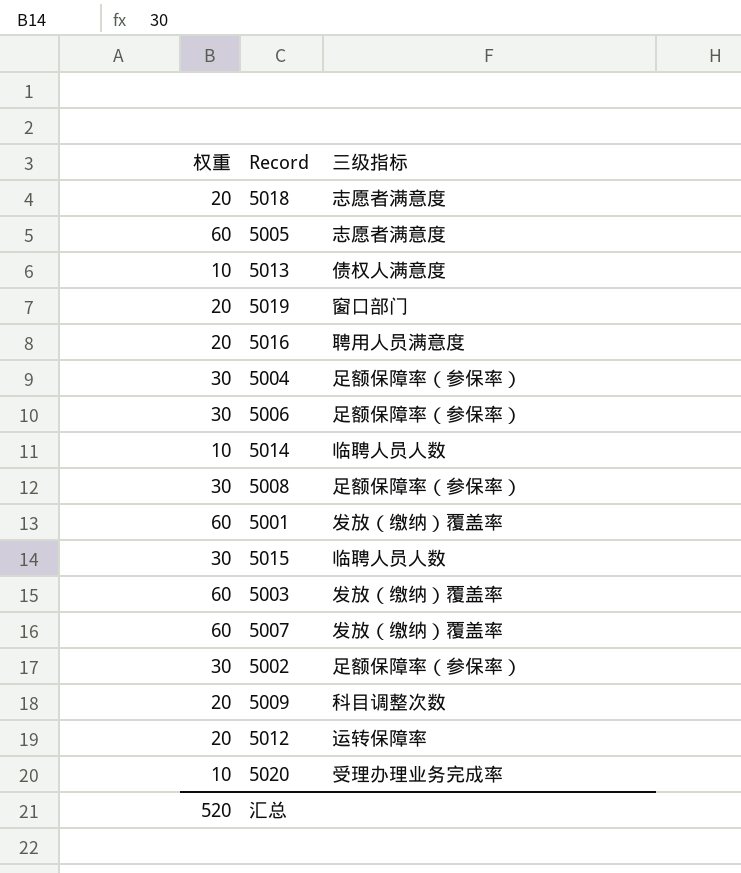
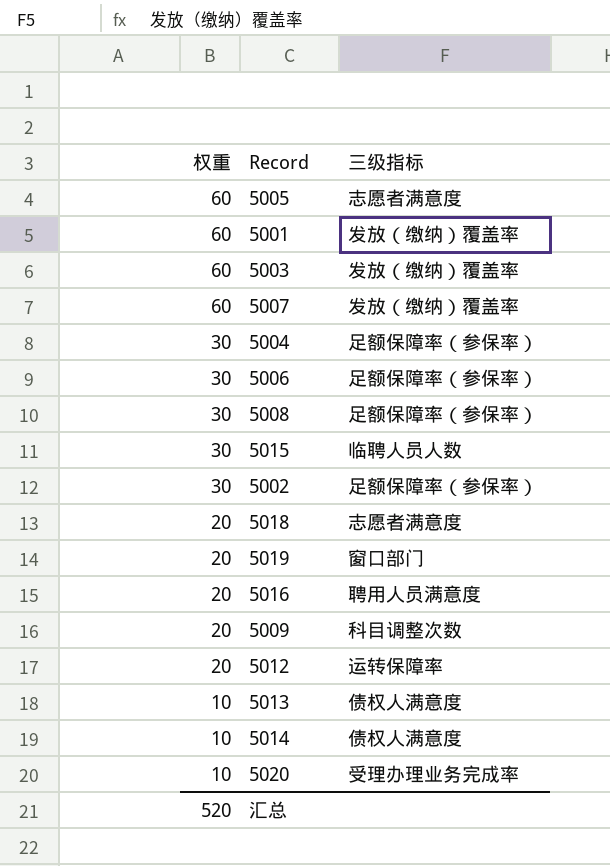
row order: none -> 权重 descending
5014 | 三级指标: 临聘人员人数 -> 债权人满意度

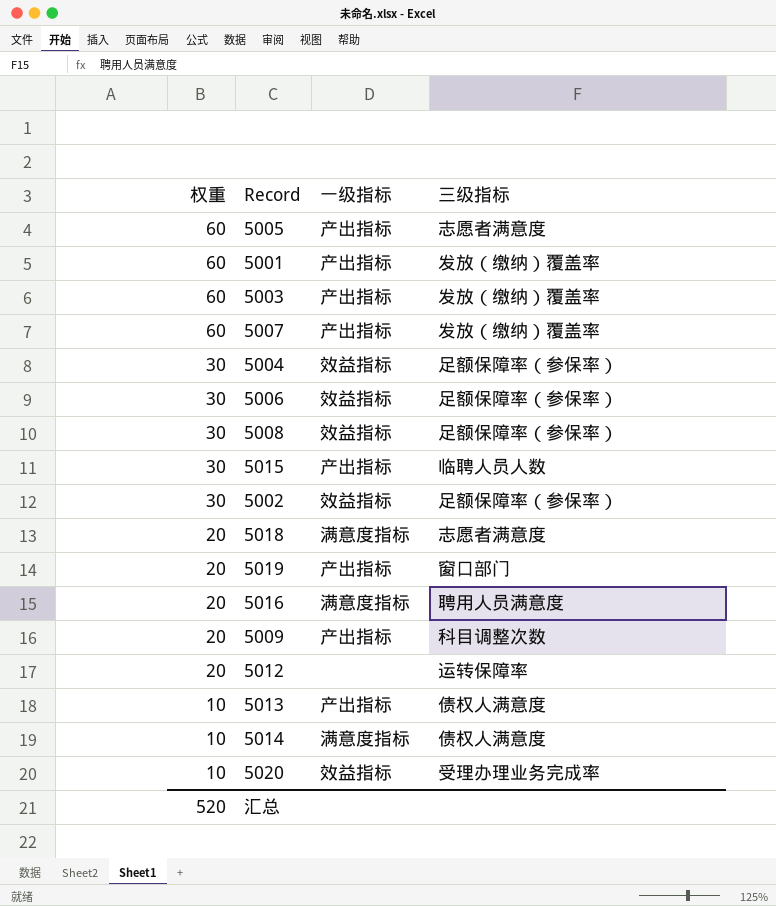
column 一级指标 | position: none -> 3

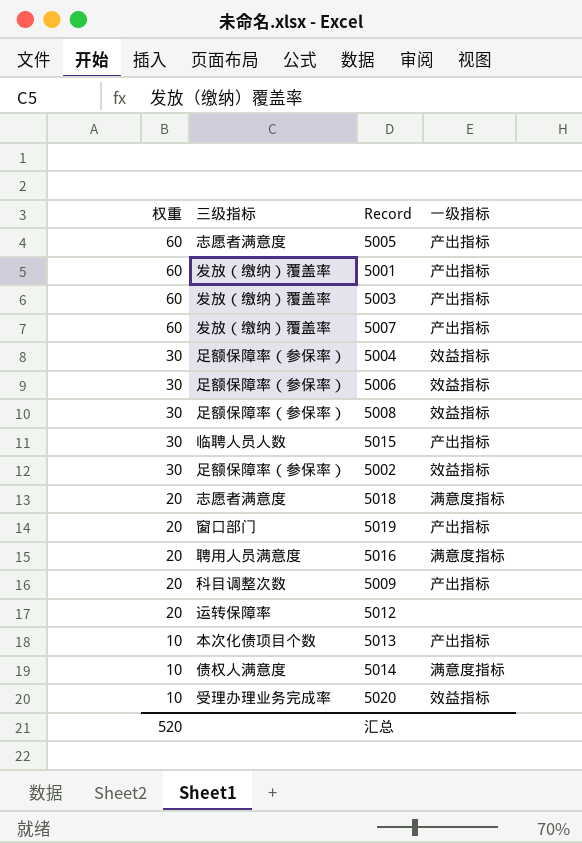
column 三级指标 | position: 4 -> 2
5013 | 三级指标: 债权人满意度 -> 本次化债项目个数

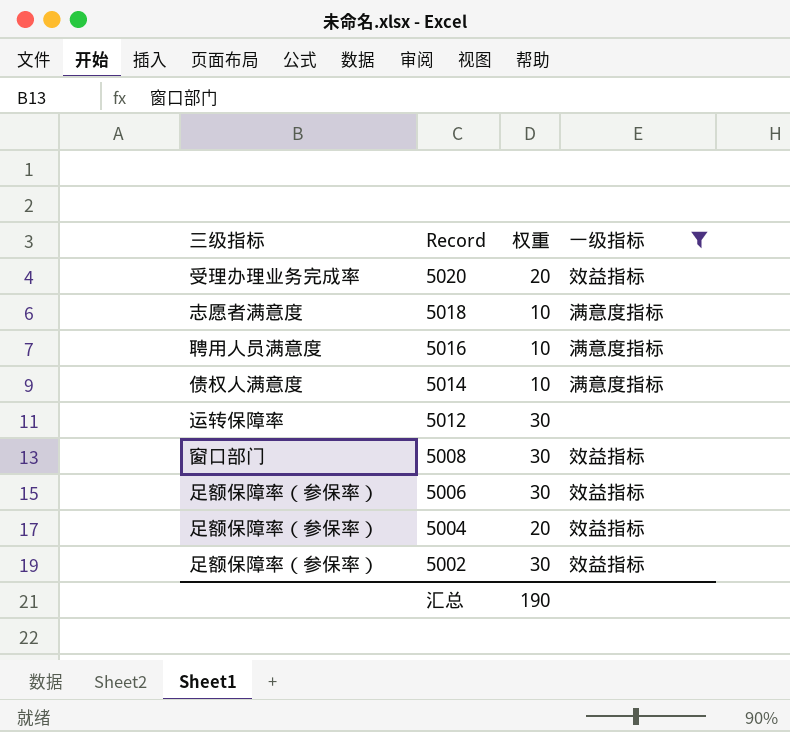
filter: none -> 一级指标 != 产出指标
row order: 权重 descending -> Record descending
column 权重 | position: 1 -> 3
5020 | 权重: 10 -> 20
5018 | 权重: 20 -> 10
5016 | 权重: 20 -> 10
5012 | 权重: 20 -> 30
5008 | 三级指标: 足额保障率（参保率） -> 窗口部门
5004 | 权重: 30 -> 20
汇总 | 权重: 520 -> 190

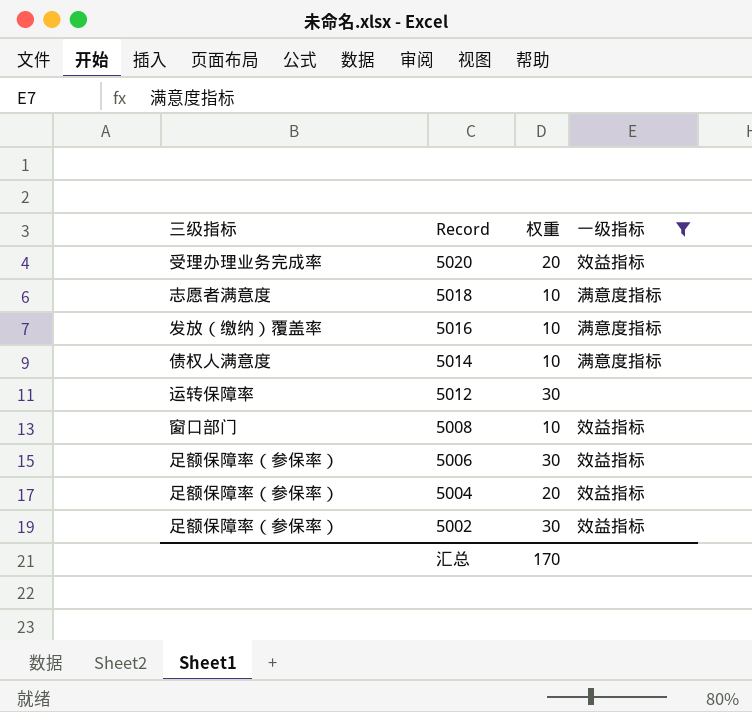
5016 | 三级指标: 聘用人员满意度 -> 发放（缴纳）覆盖率
5008 | 权重: 30 -> 10
汇总 | 权重: 190 -> 170

